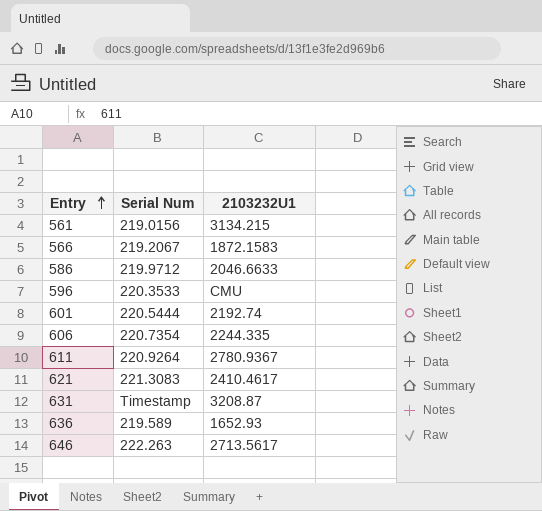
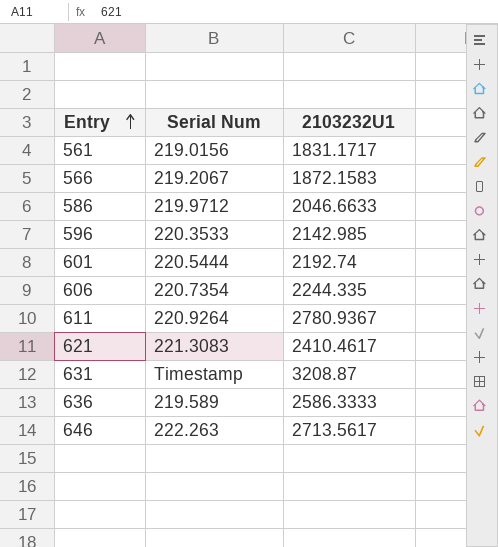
561 | 2103232U1: 3134.215 -> 1831.1717
596 | 2103232U1: CMU -> 2142.985
636 | 2103232U1: 1652.93 -> 2586.3333

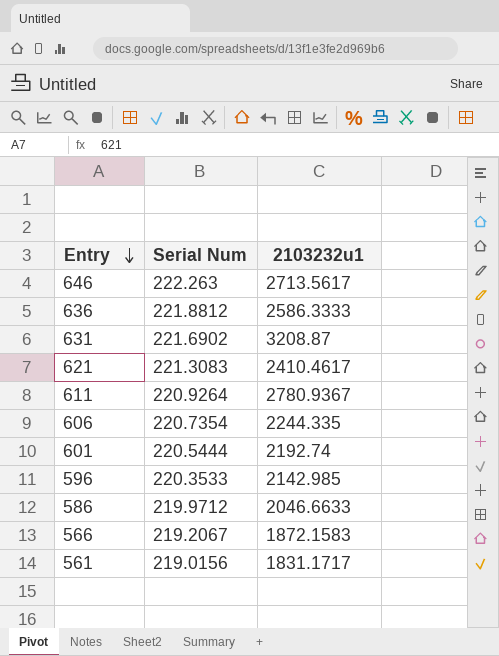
row order: Entry ascending -> Entry descending
column name: 2103232U1 -> 2103232u1
636 | Serial Num: 219.589 -> 221.8812
631 | Serial Num: Timestamp -> 221.6902

